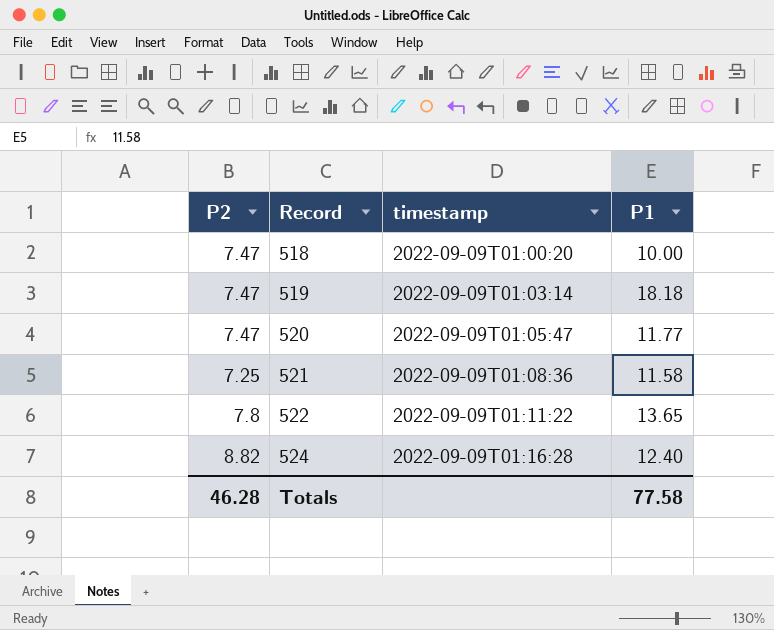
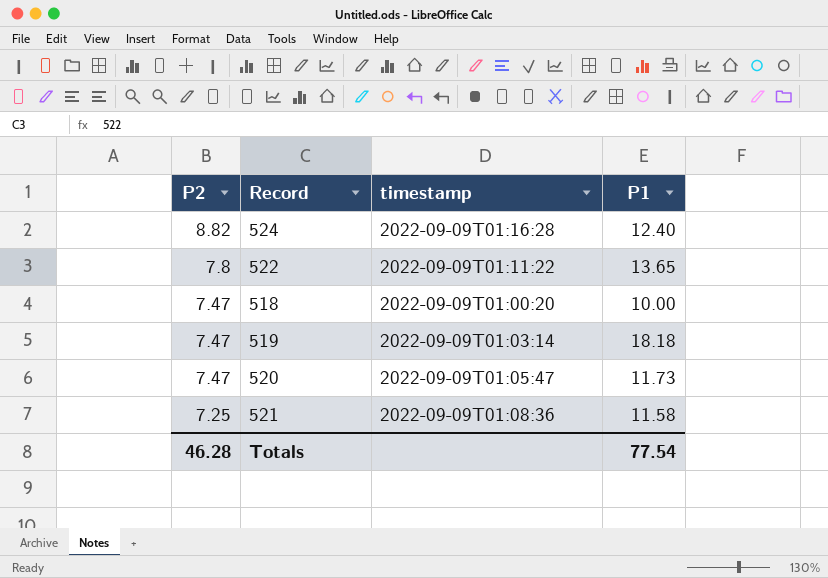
row order: Record ascending -> P2 descending
520 | P1: 11.77 -> 11.73
Totals | P1: 77.58 -> 77.54

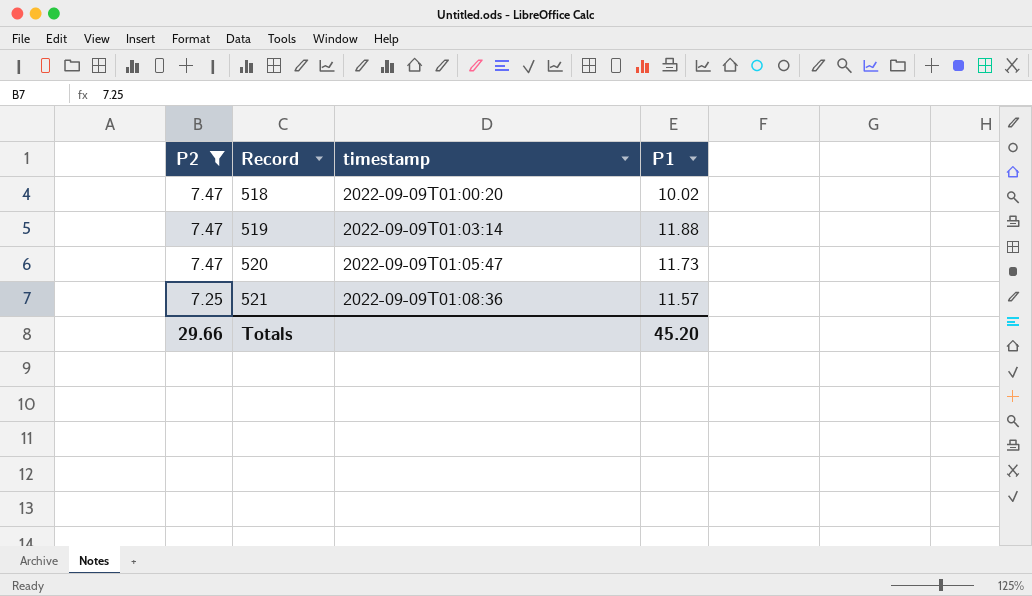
filter: none -> P2 <= 7.47
518 | P1: 10.00 -> 10.02
519 | P1: 18.18 -> 11.88
521 | P1: 11.58 -> 11.57
Totals | P2: 46.28 -> 29.66
Totals | P1: 77.54 -> 45.20

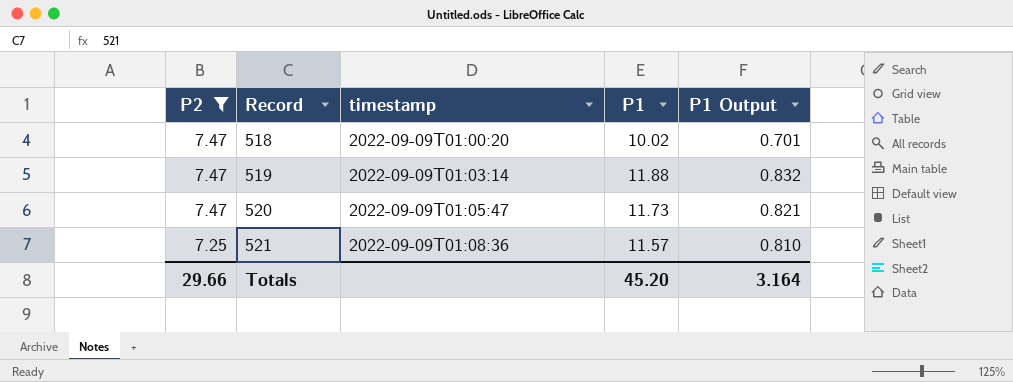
column P1 Output | formula: none -> [P1] * 0.07

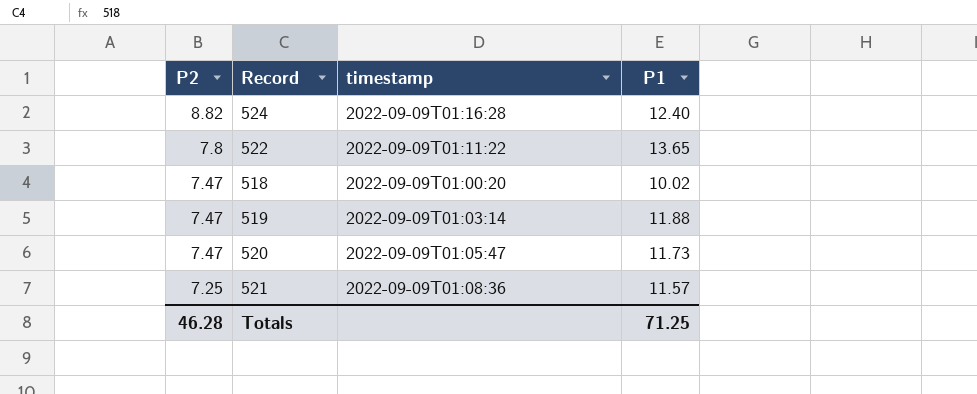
filter: P2 <= 7.47 -> none
column P1 Output | formula: [P1] * 0.07 -> none
Totals | P2: 29.66 -> 46.28
Totals | P1: 45.20 -> 71.25

